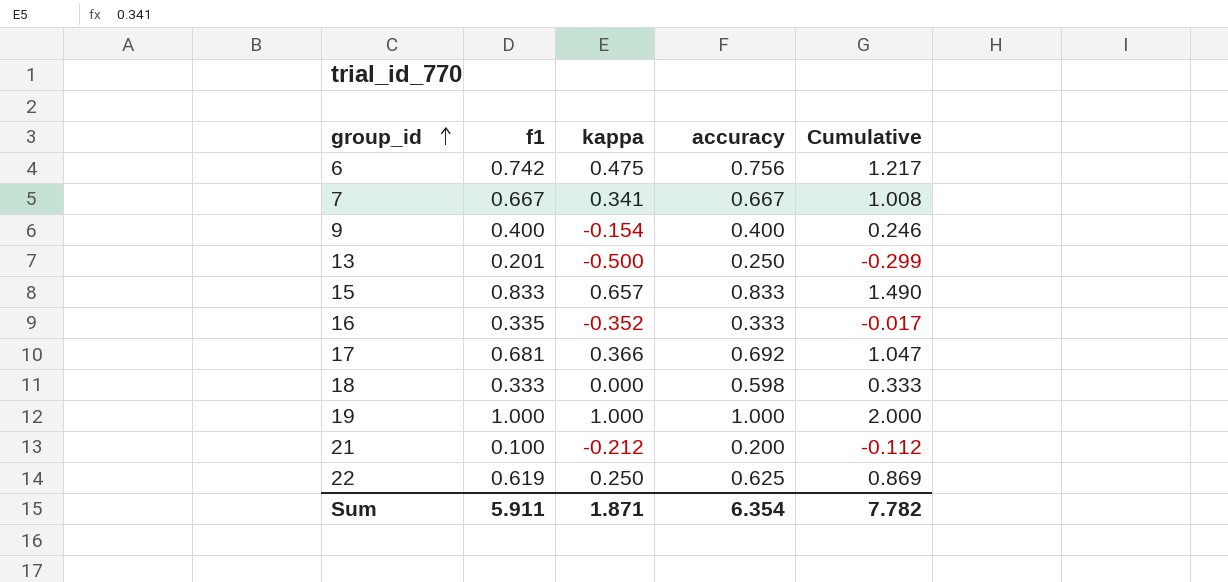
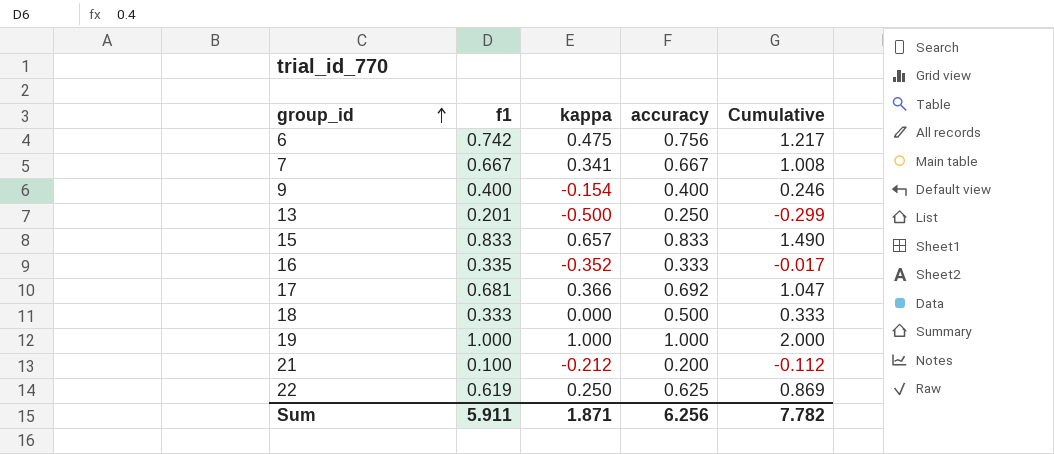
18 | accuracy: 0.598 -> 0.500
Sum | accuracy: 6.354 -> 6.256

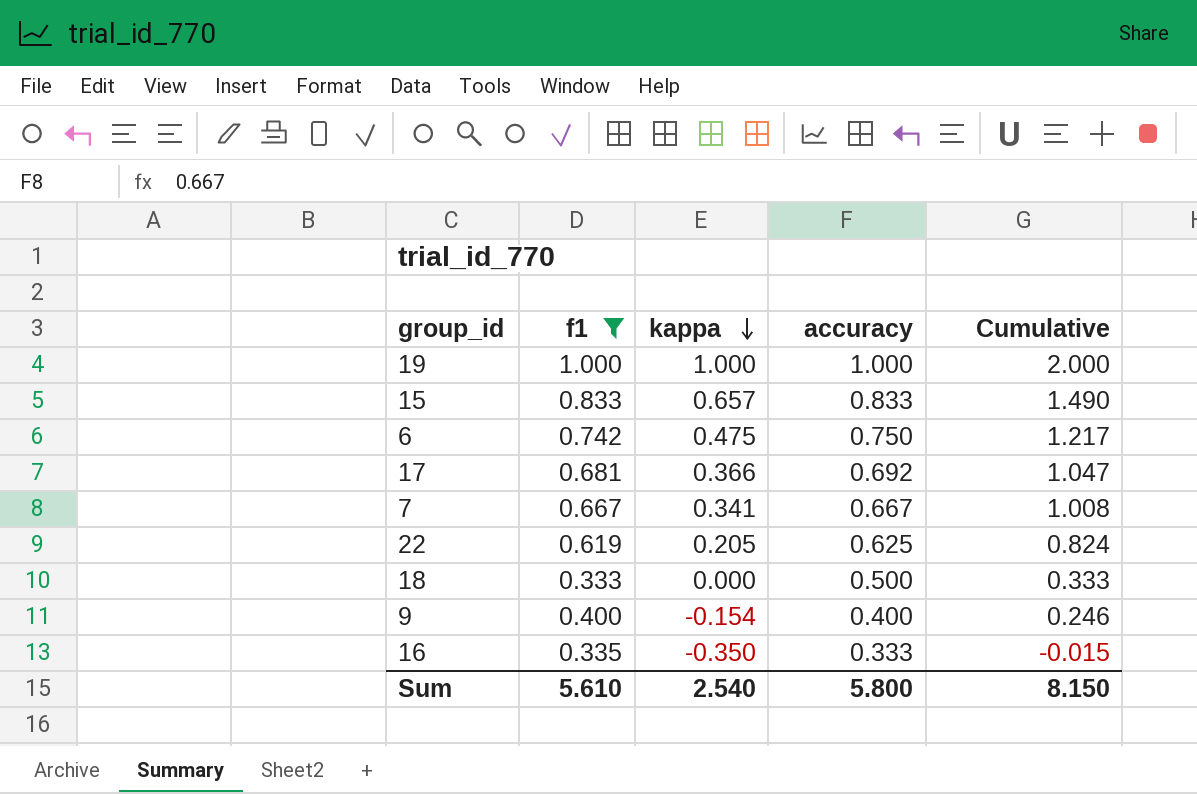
filter: none -> f1 >= 0.333
row order: group_id ascending -> kappa descending
6 | accuracy: 0.756 -> 0.750
22 | kappa: 0.250 -> 0.205
22 | Cumulative: 0.869 -> 0.824
16 | kappa: -0.352 -> -0.350
16 | Cumulative: -0.017 -> -0.015
Sum | f1: 5.911 -> 5.610
Sum | kappa: 1.871 -> 2.540
Sum | accuracy: 6.256 -> 5.800
Sum | Cumulative: 7.782 -> 8.150

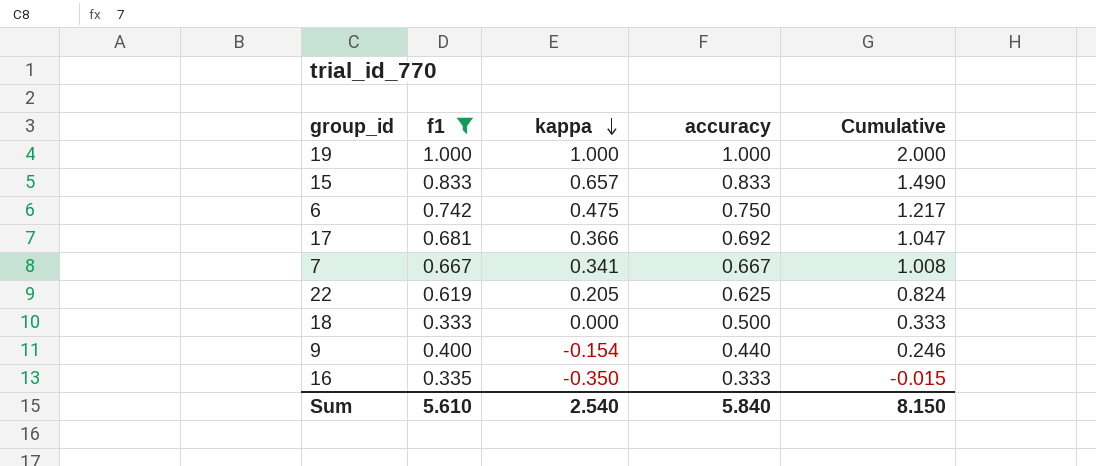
9 | accuracy: 0.400 -> 0.440
Sum | accuracy: 5.800 -> 5.840

